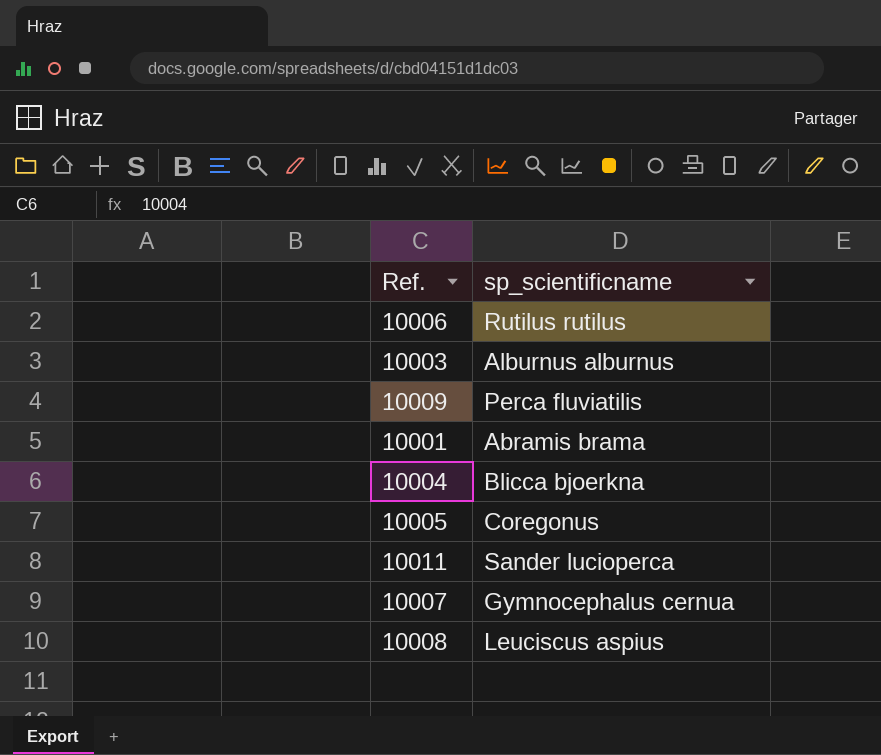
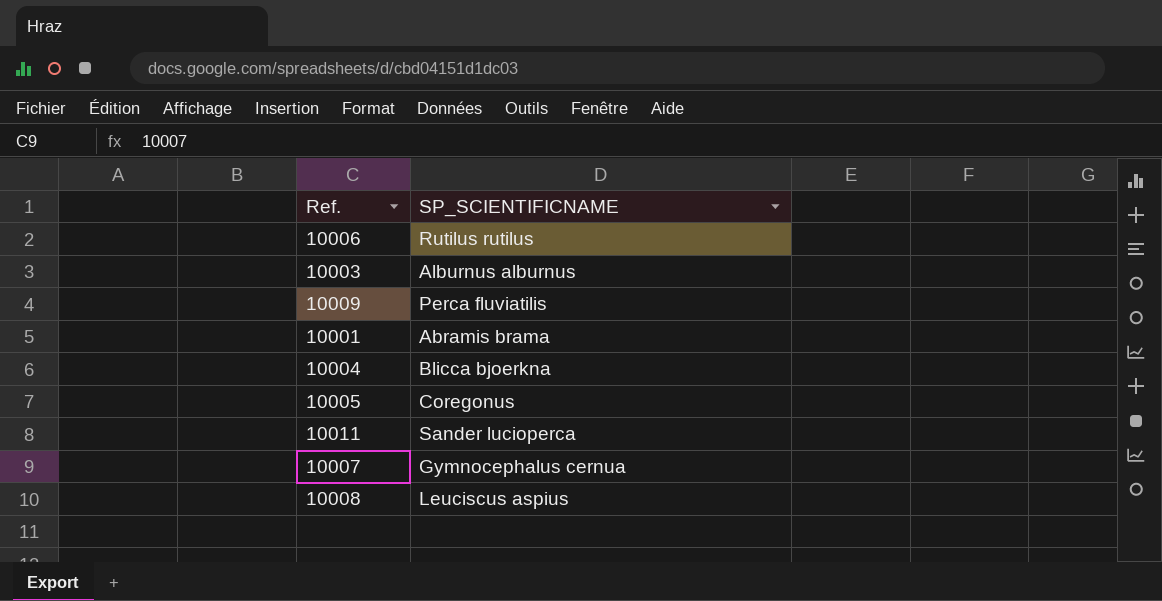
column name: sp_scientificname -> SP_SCIENTIFICNAME

